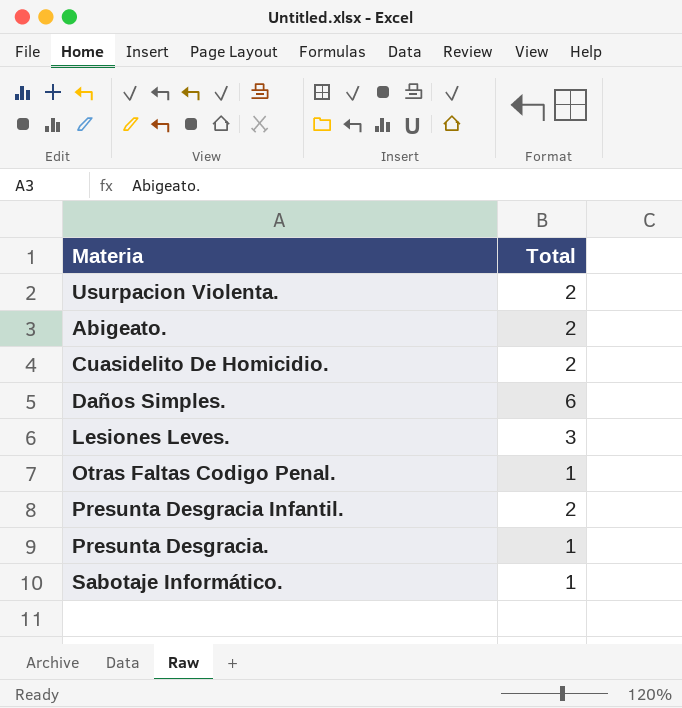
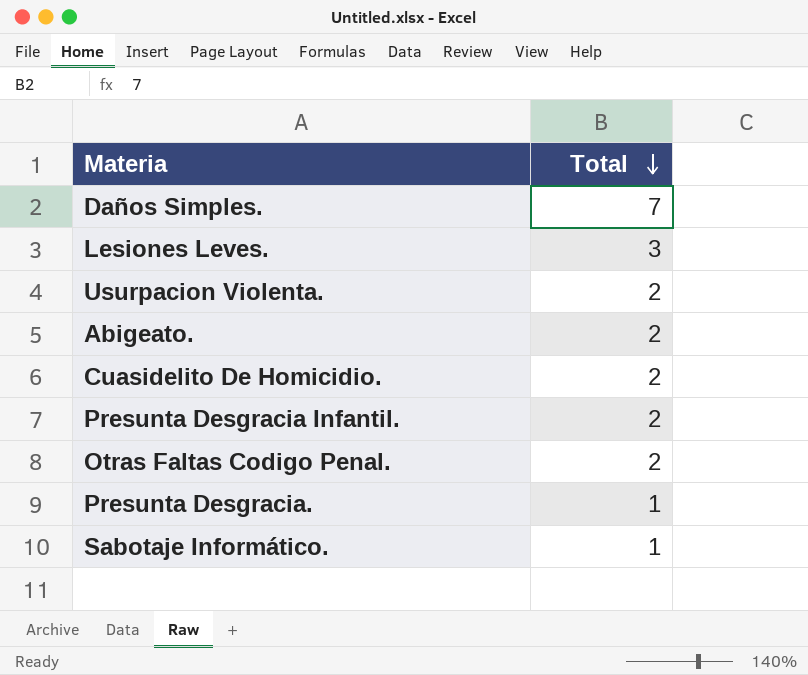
row order: none -> Total descending
Daños Simples. | Total: 6 -> 7
Otras Faltas Codigo Penal. | Total: 1 -> 2

